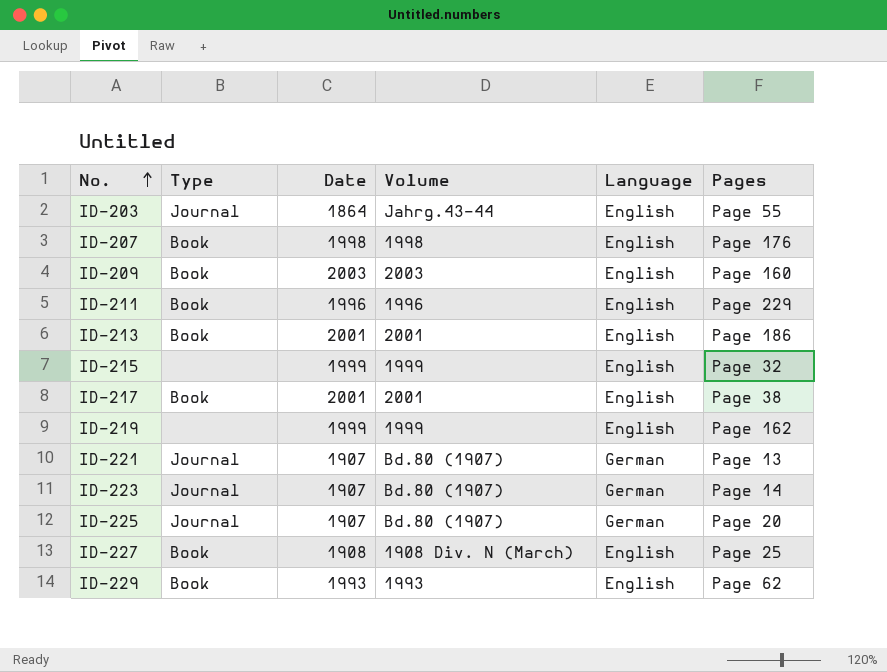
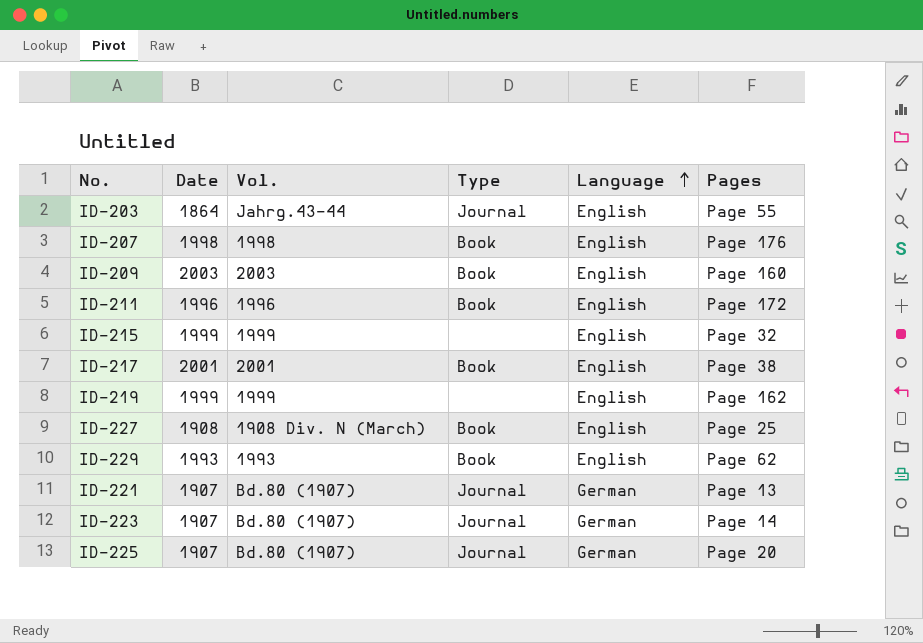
row order: No. ascending -> Language ascending
column name: Volume -> Vol.
column Type | position: 2 -> 4
row ID-213: Book | 2001 | 2001 | English | Page 186 -> none
ID-211 | Pages: Page 229 -> Page 172

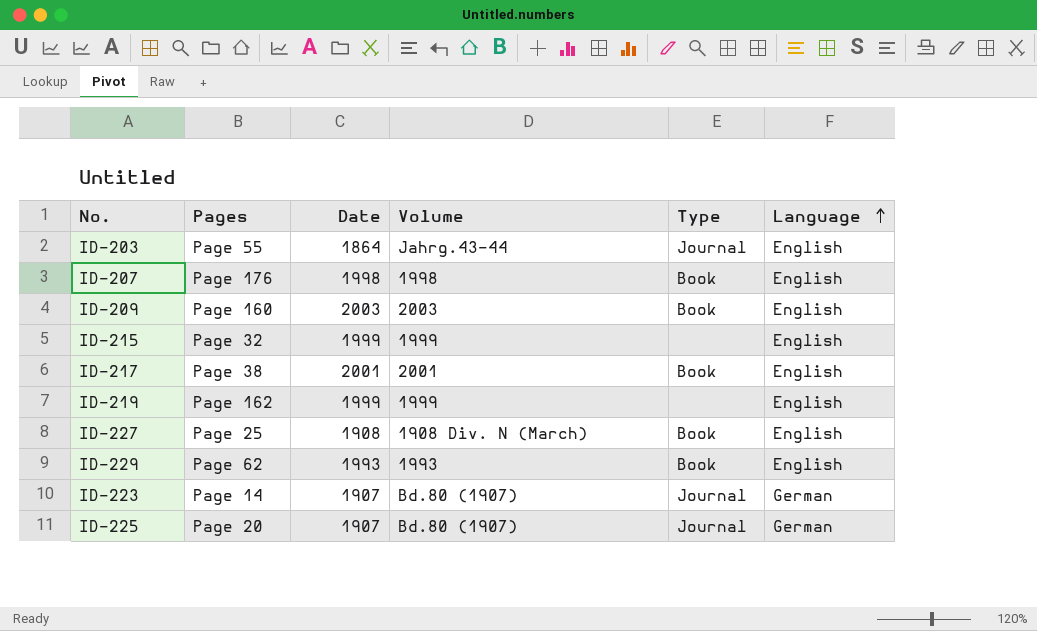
column Pages | position: 6 -> 2
column name: Vol. -> Volume
row ID-211: 1996 | 1996 | Book | English | Page 172 -> none
row ID-221: 1907 | Bd.80 (1907) | Journal | German | Page 13 -> none

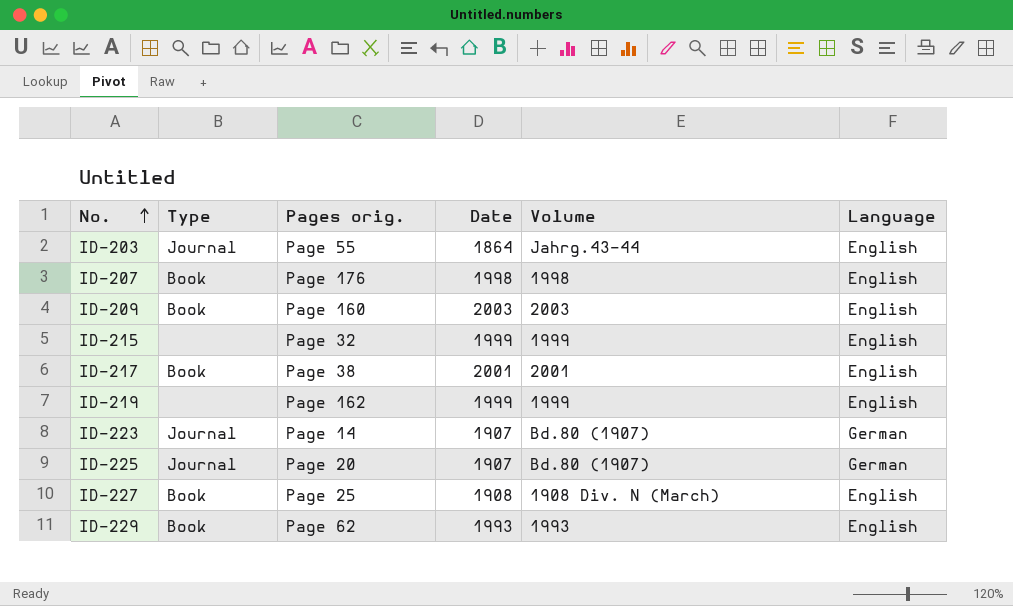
row order: Language ascending -> No. ascending
column Type | position: 5 -> 2
column name: Pages -> Pages orig.

